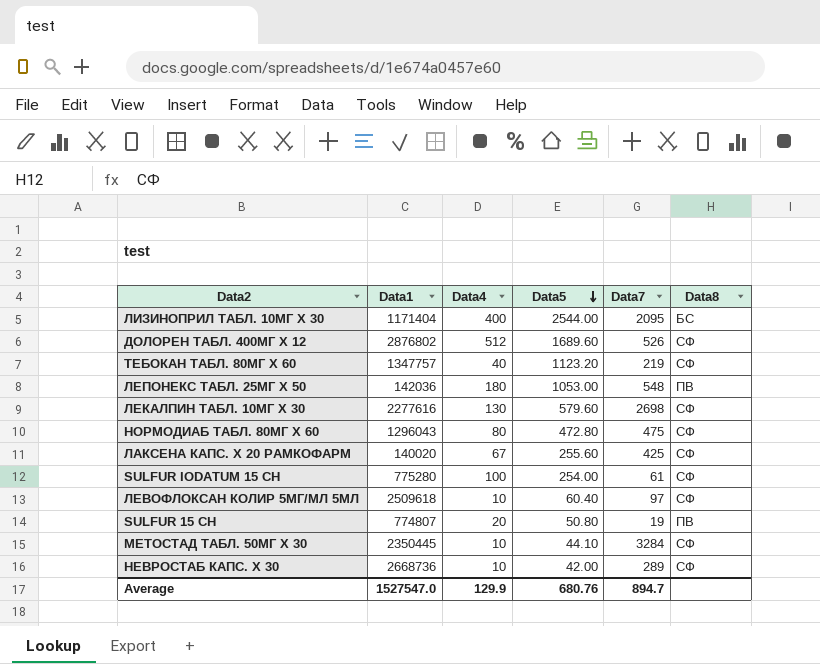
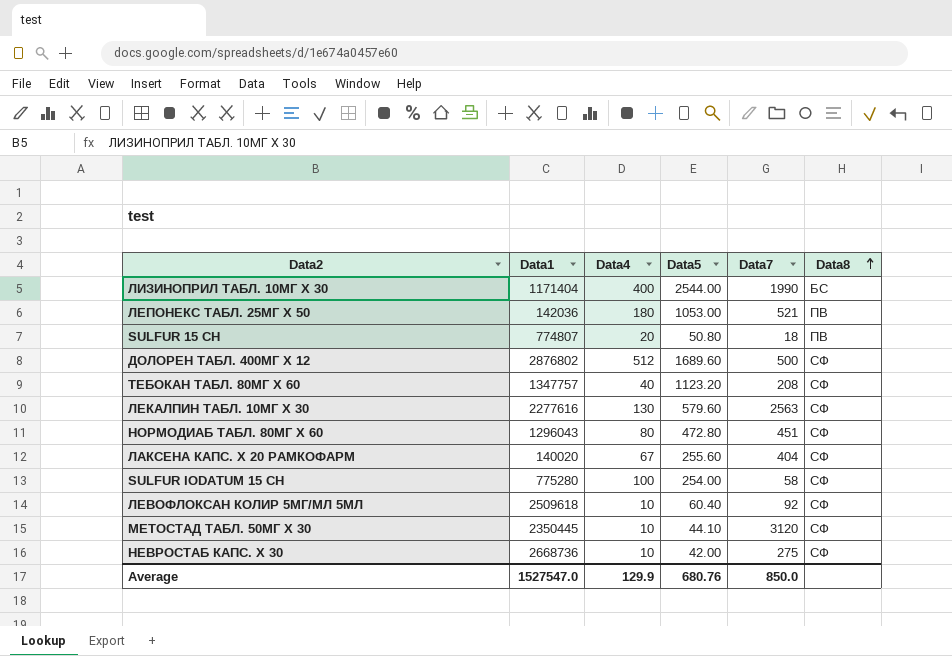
row order: Data5 descending -> Data8 ascending
ЛИЗИНОПРИЛ ТАБЛ. 10МГ Х 30 | Data7: 2095 -> 1990
ЛЕПОНЕКС ТАБЛ. 25МГ Х 50 | Data7: 548 -> 521
SULFUR 15 CH | Data7: 19 -> 18
ДОЛОРЕН ТАБЛ. 400МГ Х 12 | Data7: 526 -> 500
ТЕБОКАН ТАБЛ. 80МГ Х 60 | Data7: 219 -> 208
ЛЕКАЛПИН ТАБЛ. 10МГ Х 30 | Data7: 2698 -> 2563
НОРМОДИАБ ТАБЛ. 80МГ Х 60 | Data7: 475 -> 451
ЛАКСЕНА КАПС. Х 20 РАМКОФАРМ | Data7: 425 -> 404
SULFUR IODATUM 15 CH | Data7: 61 -> 58
ЛЕВОФЛОКСАН КОЛИР 5МГ/МЛ 5МЛ | Data7: 97 -> 92
МЕТОСТАД ТАБЛ. 50МГ Х 30 | Data7: 3284 -> 3120
НЕВРОСТАБ КАПС. Х 30 | Data7: 289 -> 275
Average | Data7: 894.7 -> 850.0

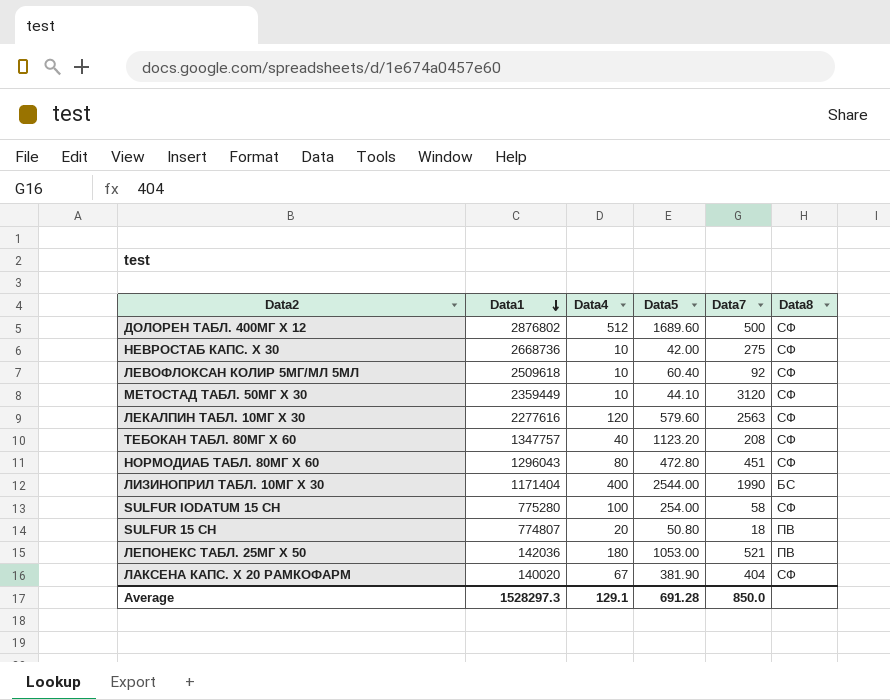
row order: Data8 ascending -> Data1 descending
МЕТОСТАД ТАБЛ. 50МГ Х 30 | Data1: 2350445 -> 2359449
ЛЕКАЛПИН ТАБЛ. 10МГ Х 30 | Data4: 130 -> 120
ЛАКСЕНА КАПС. Х 20 РАМКОФАРМ | Data5: 255.60 -> 381.90
Average | Data1: 1527547.0 -> 1528297.3
Average | Data4: 129.9 -> 129.1
Average | Data5: 680.76 -> 691.28

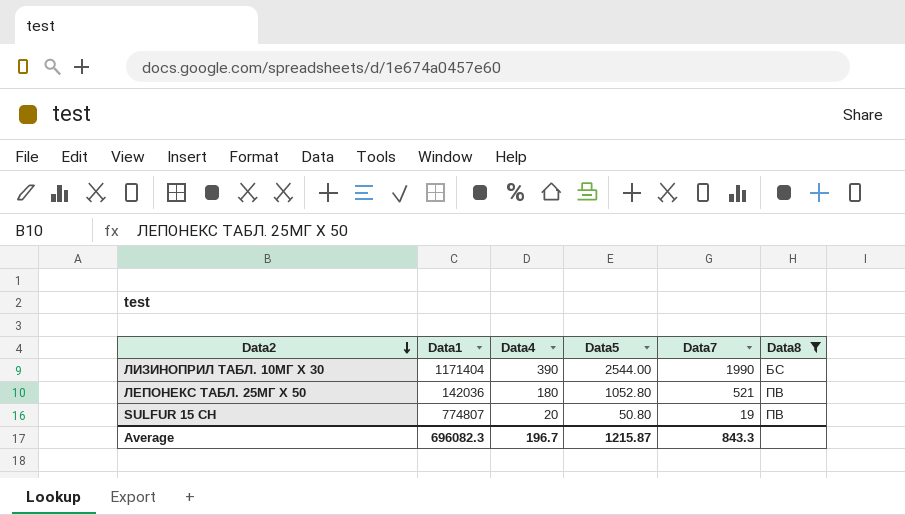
filter: none -> Data8 != СФ
row order: Data1 descending -> Data2 descending
ЛИЗИНОПРИЛ ТАБЛ. 10МГ Х 30 | Data4: 400 -> 390
ЛЕПОНЕКС ТАБЛ. 25МГ Х 50 | Data5: 1053.00 -> 1052.80
SULFUR 15 CH | Data7: 18 -> 19
Average | Data1: 1528297.3 -> 696082.3
Average | Data4: 129.1 -> 196.7
Average | Data5: 691.28 -> 1215.87
Average | Data7: 850.0 -> 843.3

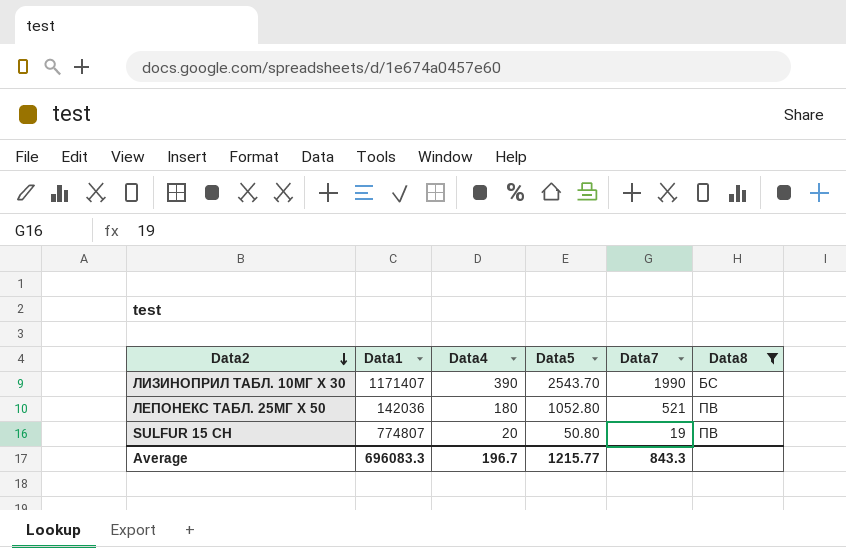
ЛИЗИНОПРИЛ ТАБЛ. 10МГ Х 30 | Data1: 1171404 -> 1171407
ЛИЗИНОПРИЛ ТАБЛ. 10МГ Х 30 | Data5: 2544.00 -> 2543.70
Average | Data1: 696082.3 -> 696083.3
Average | Data5: 1215.87 -> 1215.77

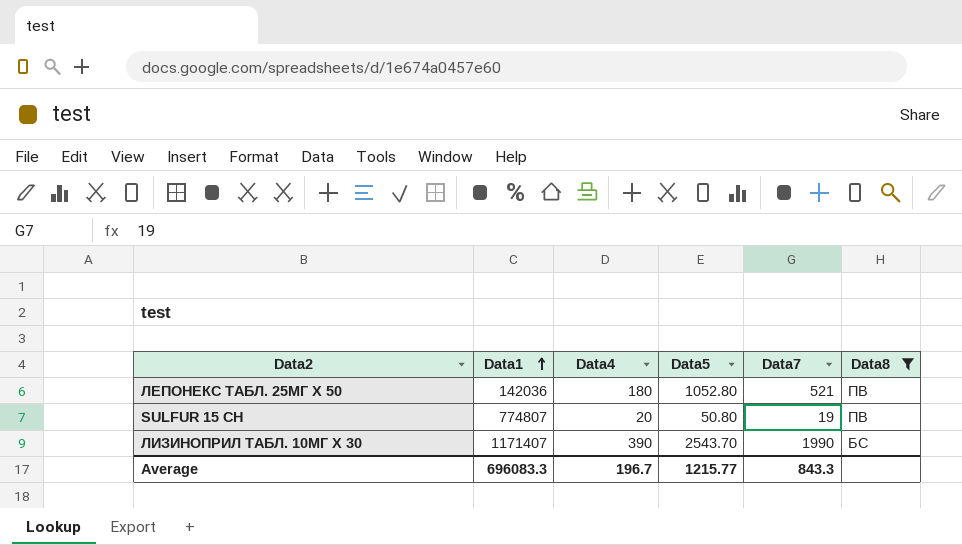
row order: Data2 descending -> Data1 ascending

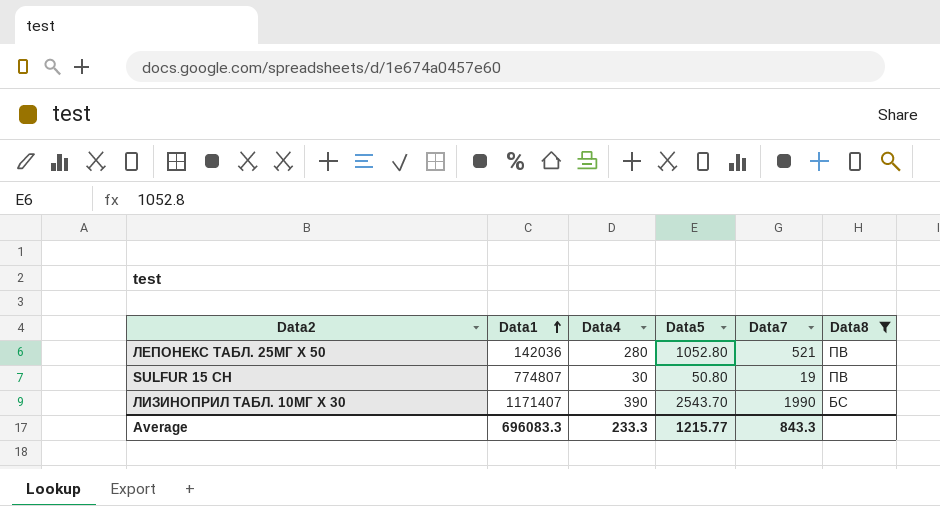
ЛЕПОНЕКС ТАБЛ. 25МГ Х 50 | Data4: 180 -> 280
SULFUR 15 CH | Data4: 20 -> 30
Average | Data4: 196.7 -> 233.3

